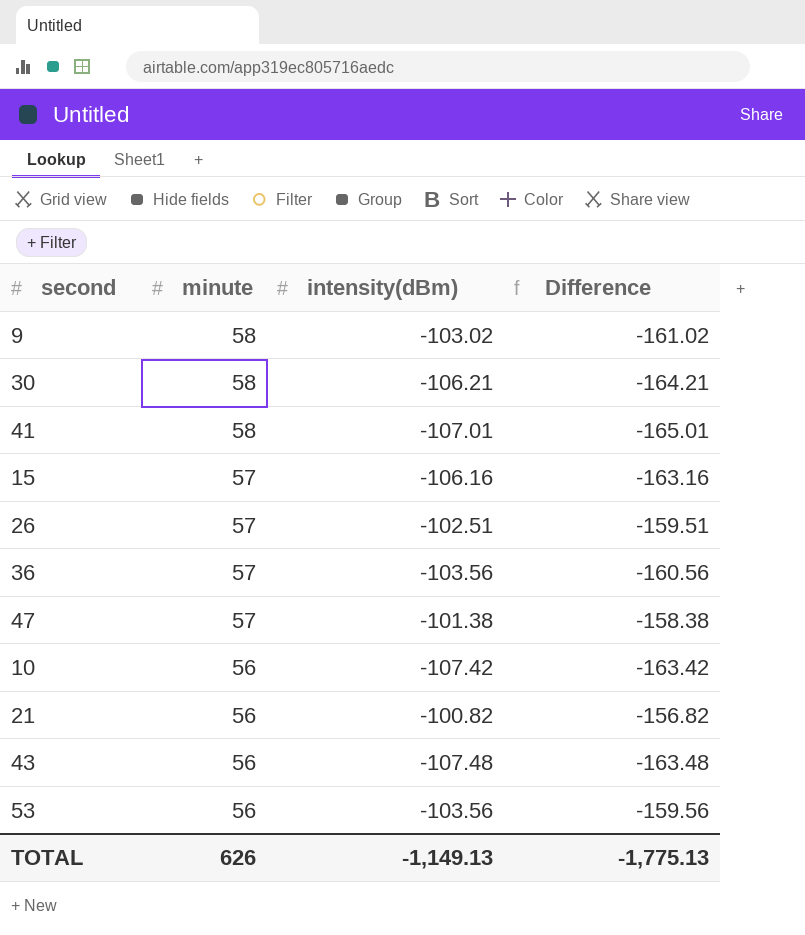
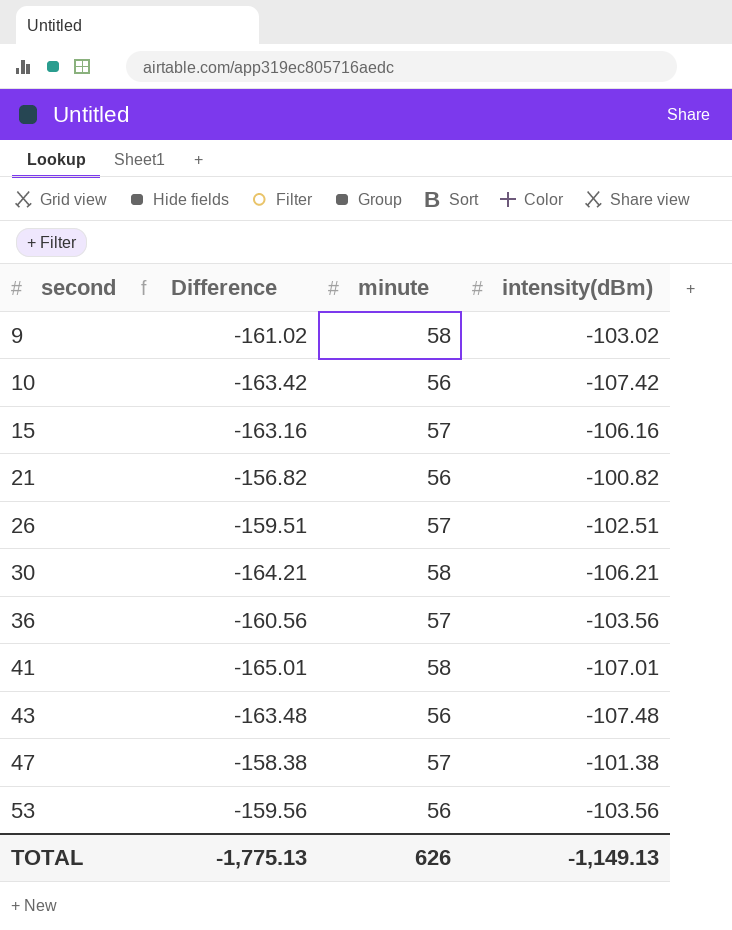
row order: minute descending -> second ascending
column Difference | position: 4 -> 2

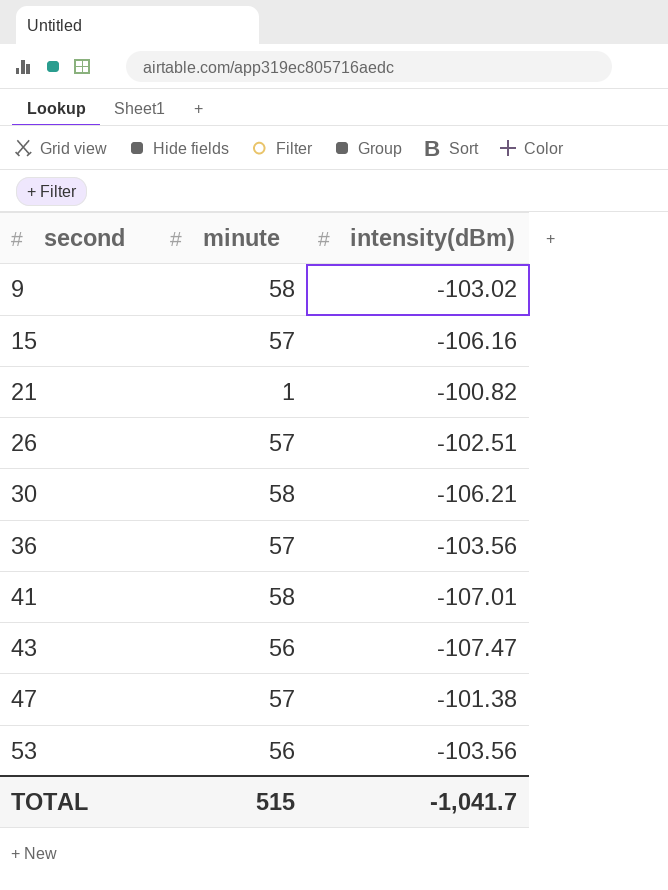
column Difference | formula: [intensity(dBm)] - [minute] -> none
row 10: -163.42 | 56 | -107.42 -> none
21 | minute: 56 -> 1
43 | intensity(dBm): -107.48 -> -107.47
TOTAL | minute: 626 -> 515
TOTAL | intensity(dBm): -1,149.13 -> -1,041.7

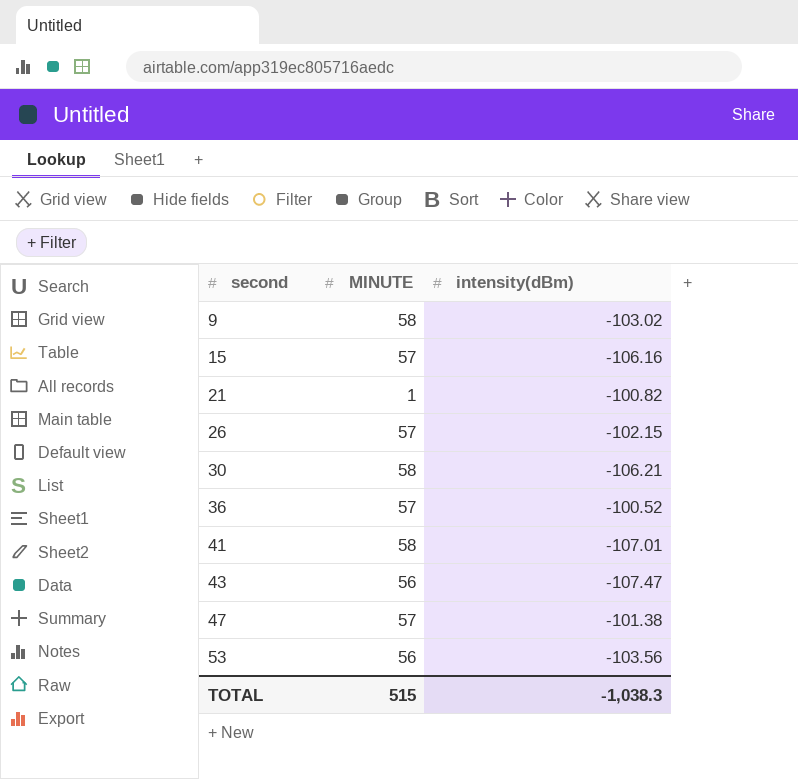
column name: minute -> MINUTE
26 | intensity(dBm): -102.51 -> -102.15
36 | intensity(dBm): -103.56 -> -100.52
TOTAL | intensity(dBm): -1,041.7 -> -1,038.3

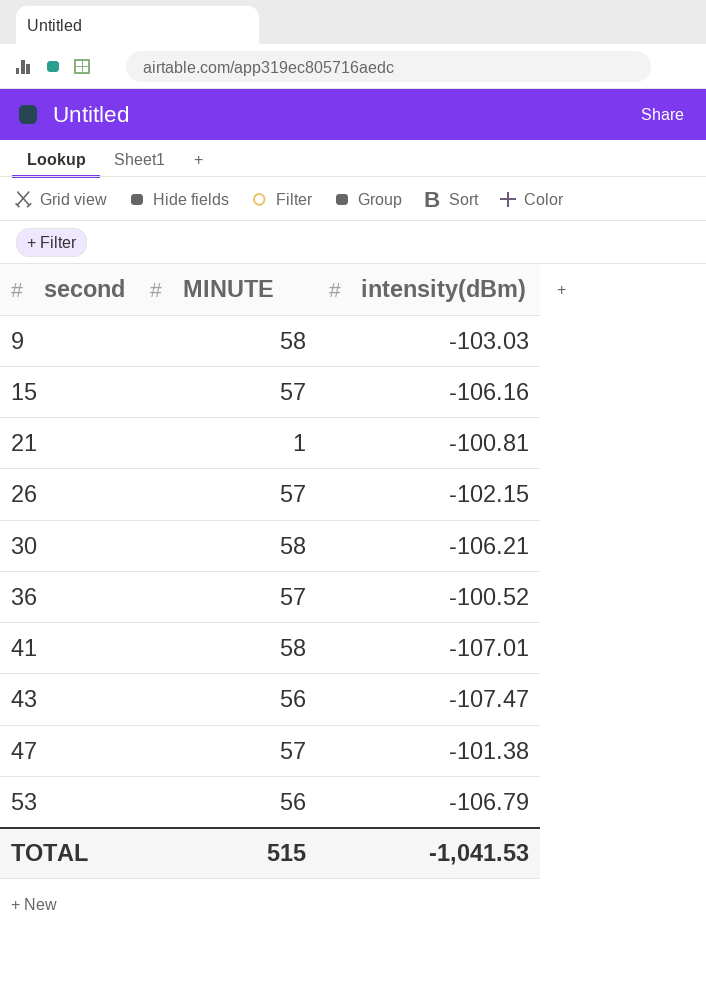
9 | intensity(dBm): -103.02 -> -103.03
21 | intensity(dBm): -100.82 -> -100.81
53 | intensity(dBm): -103.56 -> -106.79
TOTAL | intensity(dBm): -1,038.3 -> -1,041.53

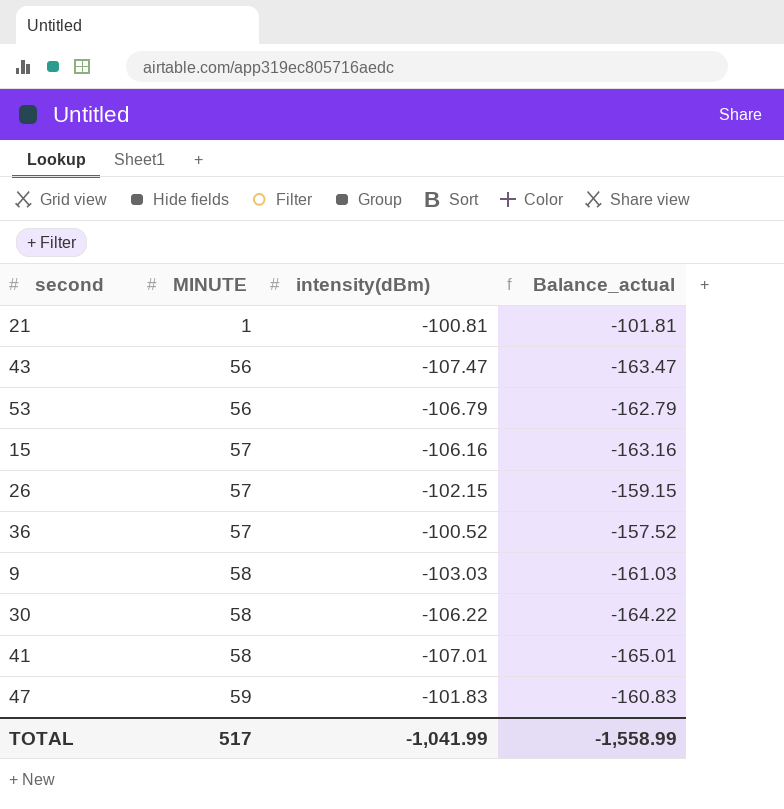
row order: second ascending -> MINUTE ascending
column Balance_actual | formula: none -> [intensity(dBm)] - [MINUTE]
30 | intensity(dBm): -106.21 -> -106.22
47 | MINUTE: 57 -> 59
47 | intensity(dBm): -101.38 -> -101.83
TOTAL | MINUTE: 515 -> 517
TOTAL | intensity(dBm): -1,041.53 -> -1,041.99

